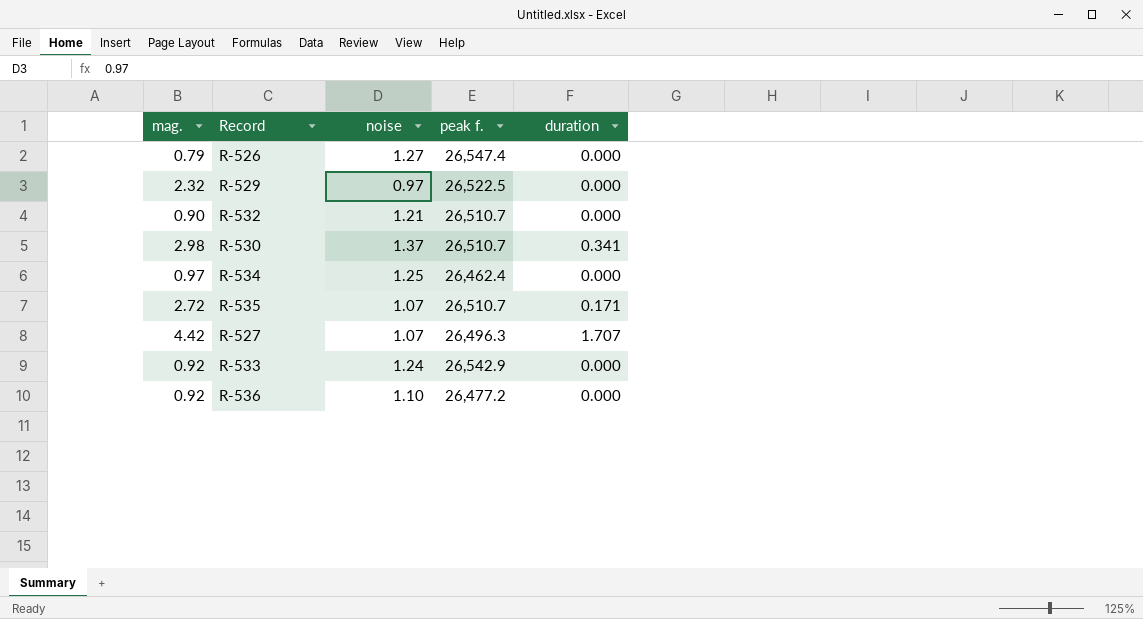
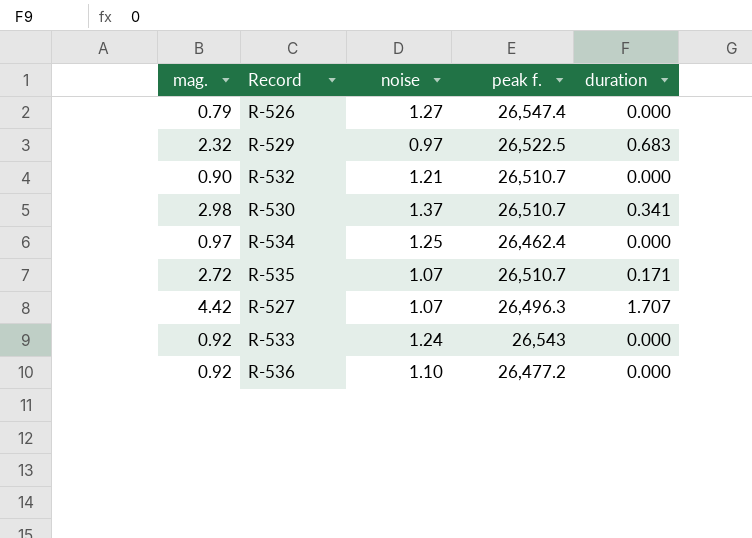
R-529 | duration: 0.000 -> 0.683
R-533 | peak f.: 26,542.9 -> 26,543

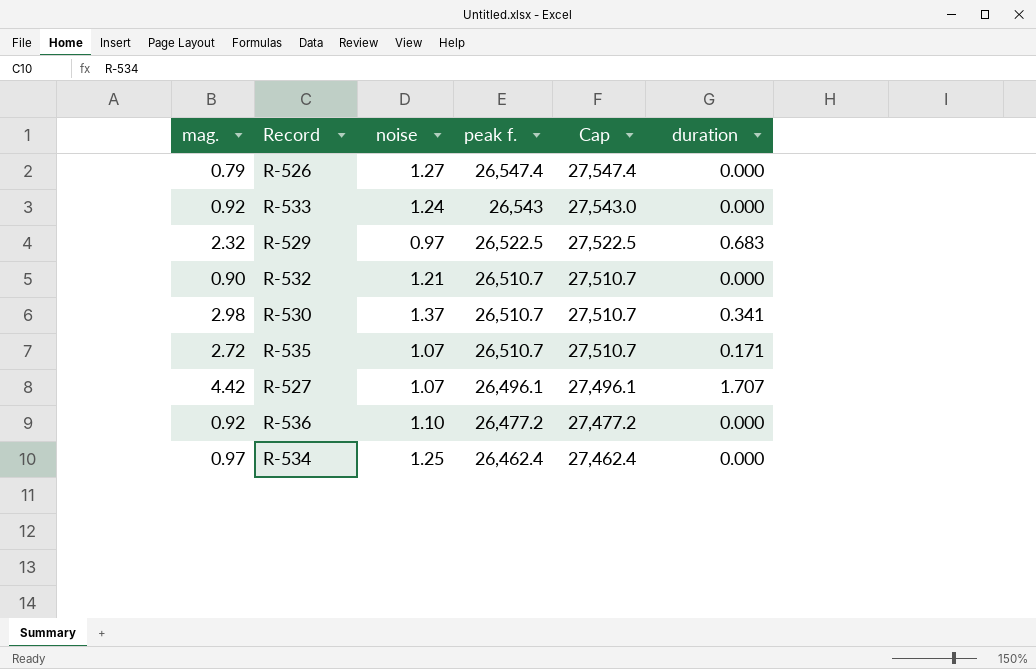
row order: none -> peak f. descending
column Cap | formula: none -> [peak f.] + 1000
R-527 | peak f.: 26,496.3 -> 26,496.1

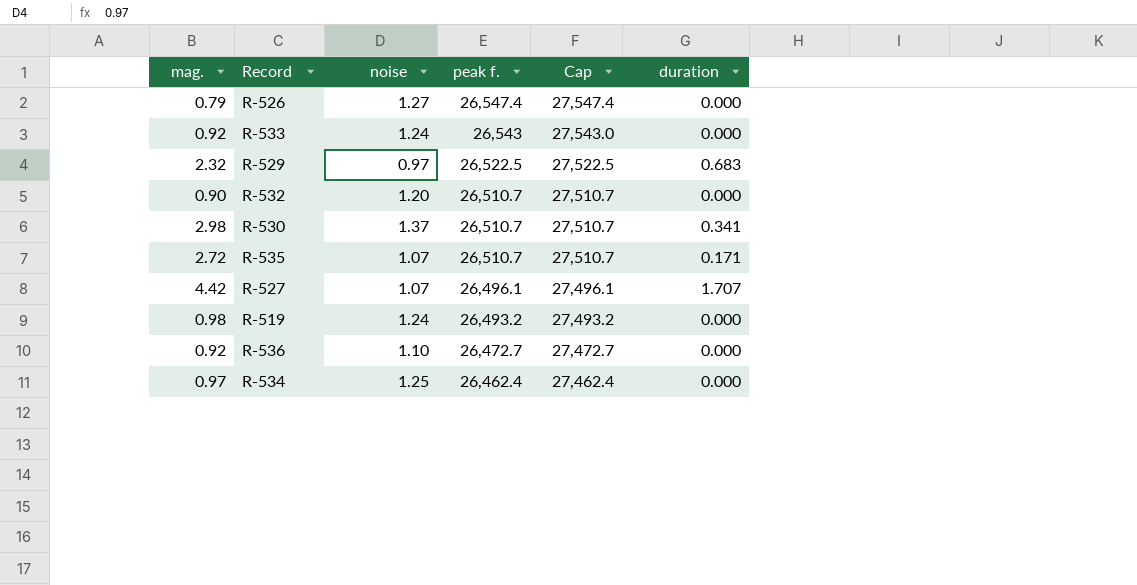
R-532 | noise: 1.21 -> 1.20
row R-519: none -> 0.98 | 1.24 | 26,493.2 | 27,493.2 | 0.000
R-536 | peak f.: 26,477.2 -> 26,472.7
R-536 | Cap: 27,477.2 -> 27,472.7

